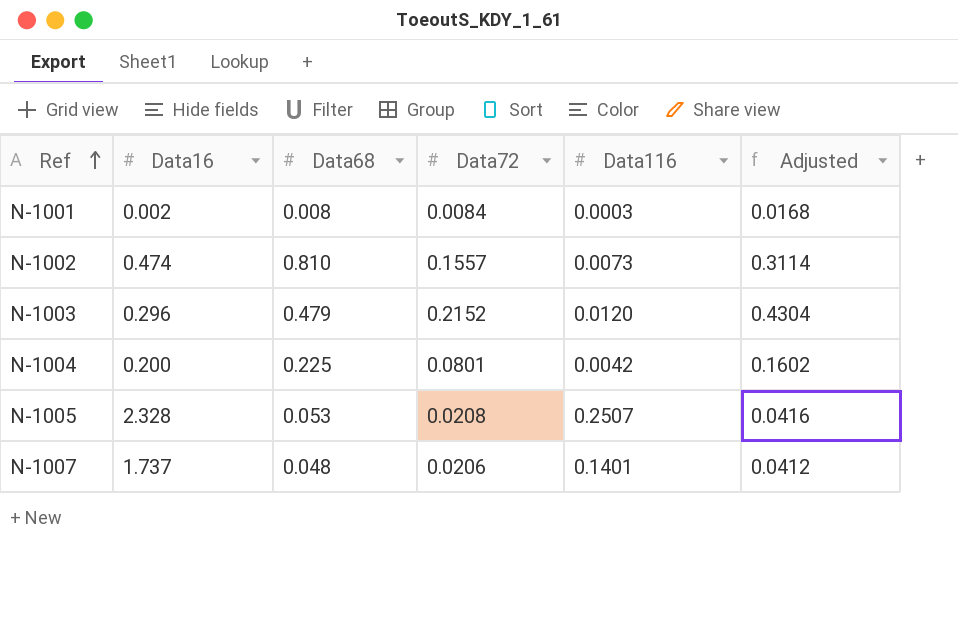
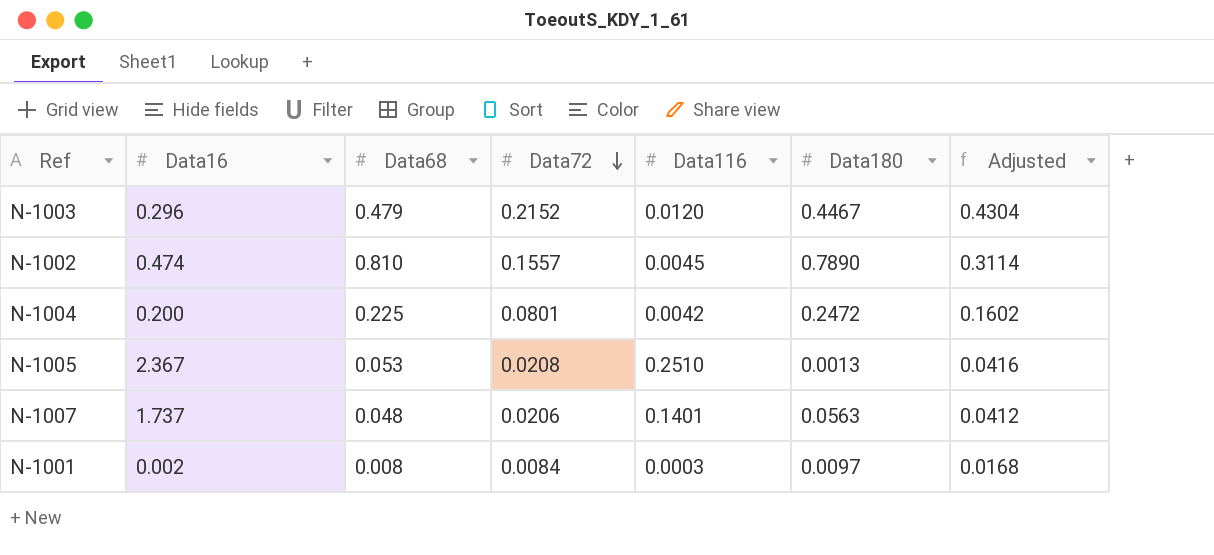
row order: Ref ascending -> Data72 descending
column Data180 | position: none -> 6
N-1002 | Data116: 0.0073 -> 0.0045
N-1005 | Data16: 2.328 -> 2.367
N-1005 | Data116: 0.2507 -> 0.2510

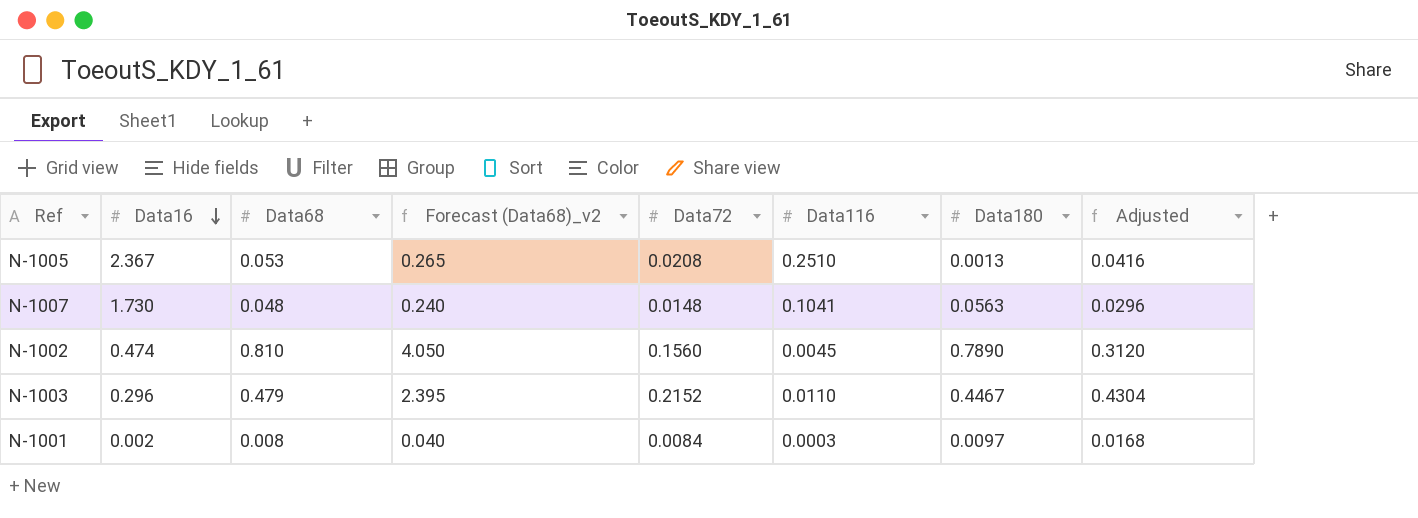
row order: Data72 descending -> Data16 descending
column Forecast (Data68)_v2 | formula: none -> [Data68] * 5
row N-1004: 0.200 | 0.225 | 0.0801 | 0.0042 | 0.2472 | 0.1602 -> none
N-1007 | Data16: 1.737 -> 1.730
N-1007 | Data72: 0.0206 -> 0.0148
N-1007 | Data116: 0.1401 -> 0.1041
N-1007 | Adjusted: 0.0412 -> 0.0296
N-1002 | Data72: 0.1557 -> 0.1560
N-1002 | Adjusted: 0.3114 -> 0.3120
N-1003 | Data116: 0.0120 -> 0.0110

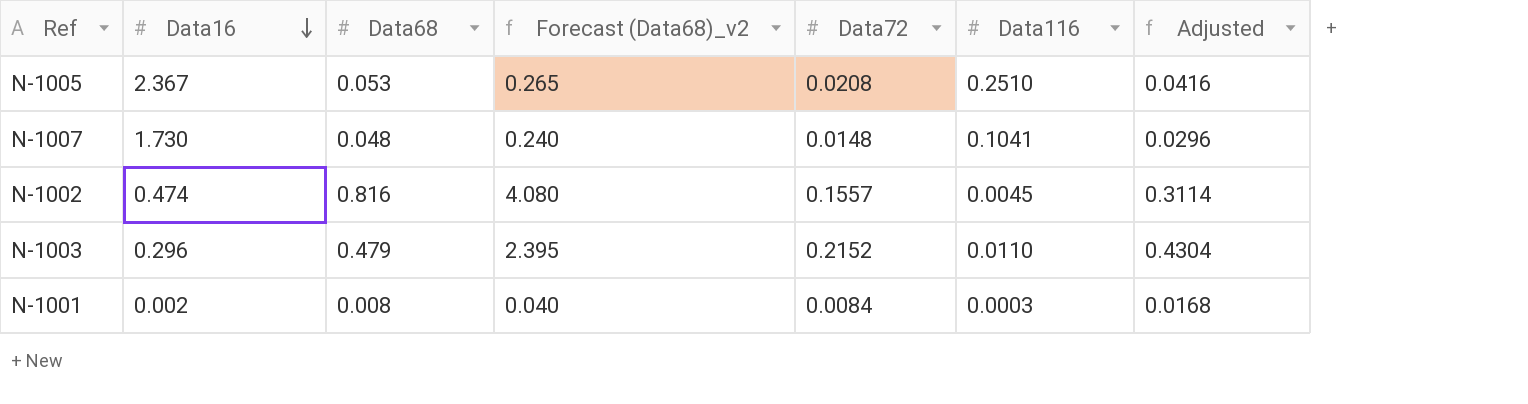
column Data180 | position: 7 -> none
N-1002 | Data68: 0.810 -> 0.816
N-1002 | Forecast (Data68)_v2: 4.050 -> 4.080
N-1002 | Data72: 0.1560 -> 0.1557
N-1002 | Adjusted: 0.3120 -> 0.3114

